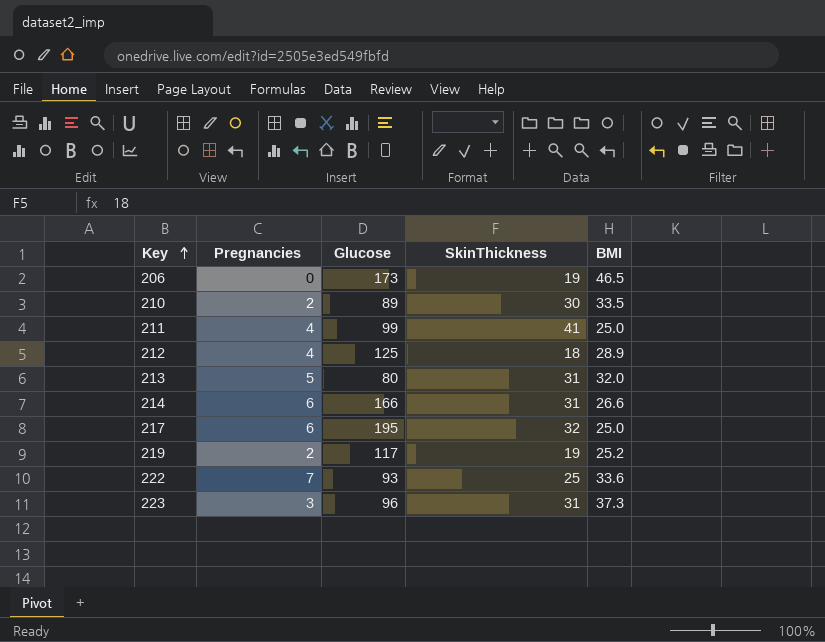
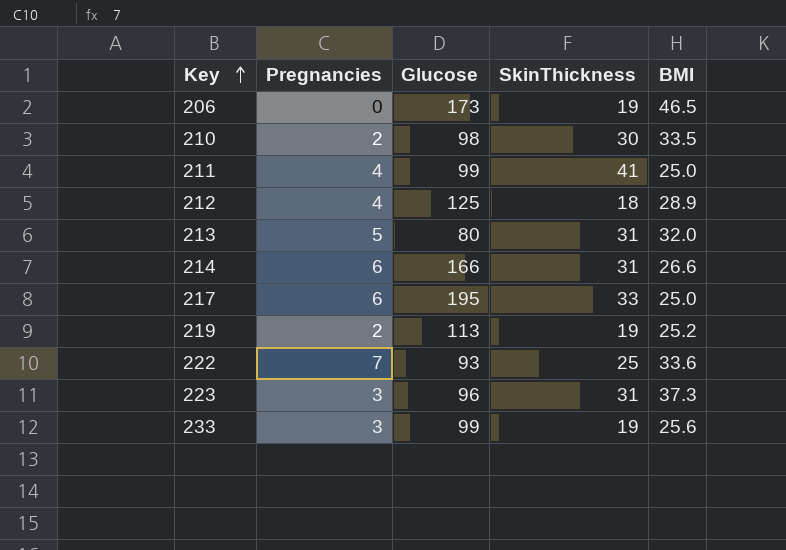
210 | Glucose: 89 -> 98
217 | SkinThickness: 32 -> 33
219 | Glucose: 117 -> 113
row 233: none -> 3 | 99 | 19 | 25.6

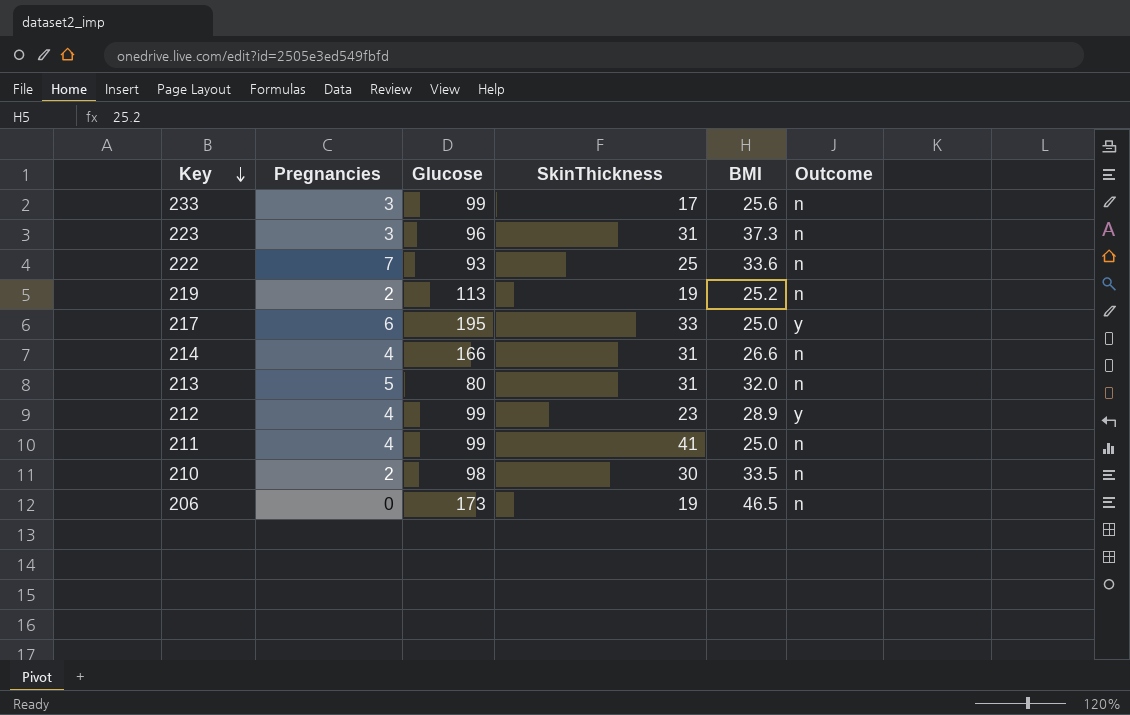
row order: Key ascending -> Key descending
column Outcome | position: none -> 6
233 | SkinThickness: 19 -> 17
214 | Pregnancies: 6 -> 4
212 | Glucose: 125 -> 99
212 | SkinThickness: 18 -> 23

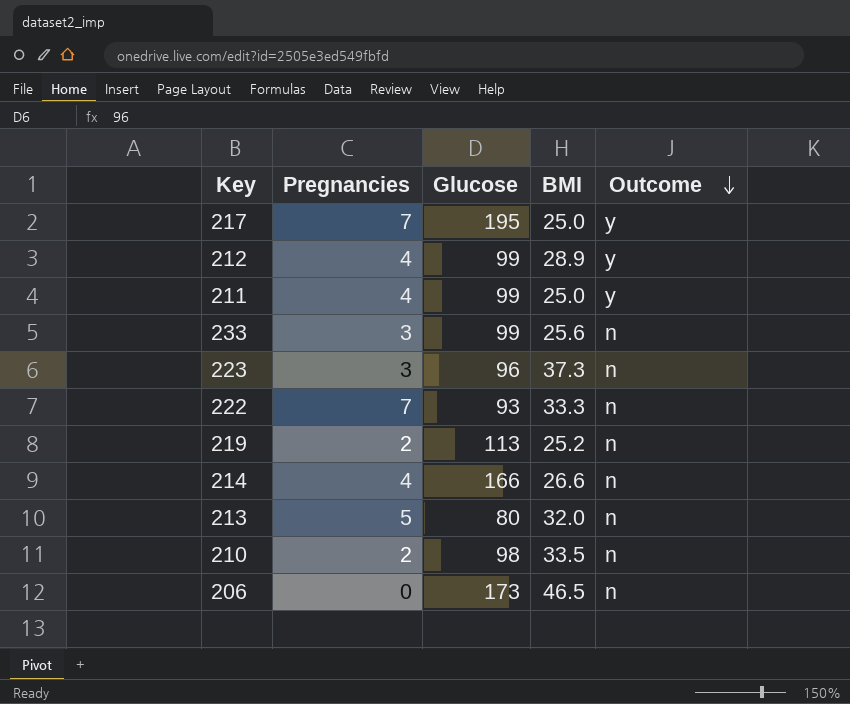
row order: Key descending -> Outcome descending
column SkinThickness | position: 4 -> none
217 | Pregnancies: 6 -> 7
211 | Outcome: n -> y
222 | BMI: 33.6 -> 33.3

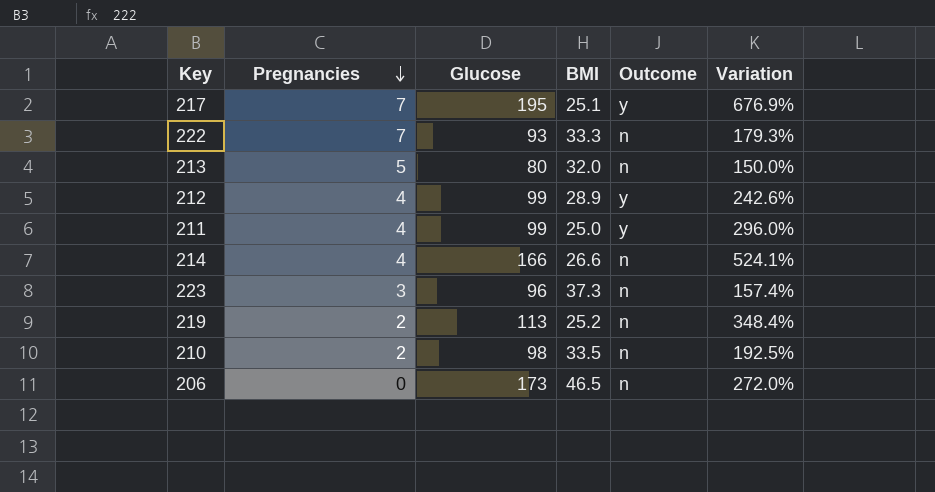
row order: Outcome descending -> Pregnancies descending
column Variation | formula: none -> ([Glucose] - [BMI]) / [BMI]
row 233: 3 | 99 | 25.6 | n -> none
217 | BMI: 25.0 -> 25.1

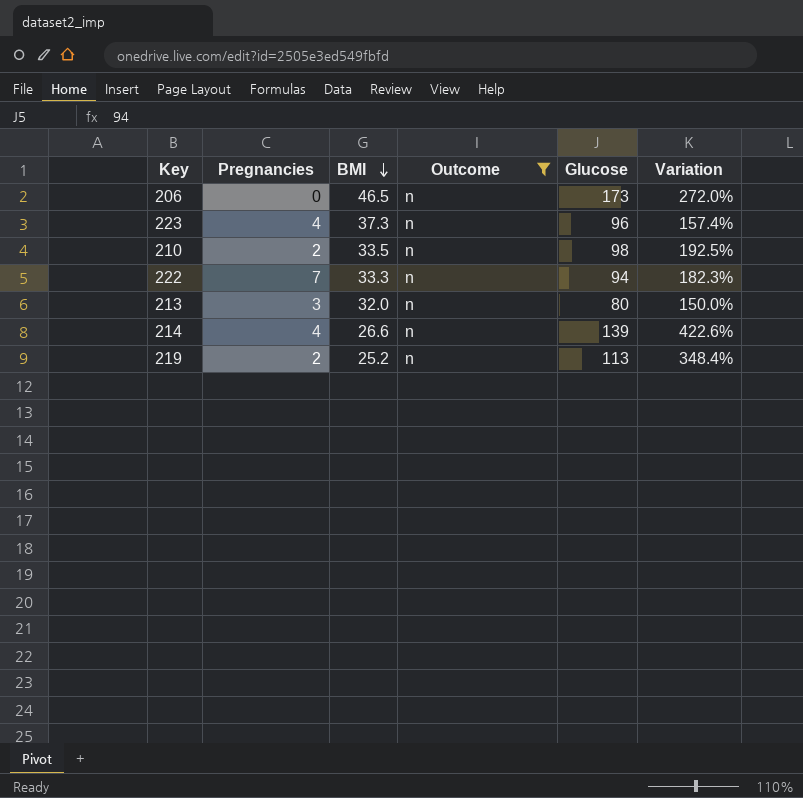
filter: none -> Outcome = n
row order: Pregnancies descending -> BMI descending
column Glucose | position: 3 -> 5
223 | Pregnancies: 3 -> 4
222 | Glucose: 93 -> 94
222 | Variation: 179.3% -> 182.3%
213 | Pregnancies: 5 -> 3
214 | Glucose: 166 -> 139
214 | Variation: 524.1% -> 422.6%

